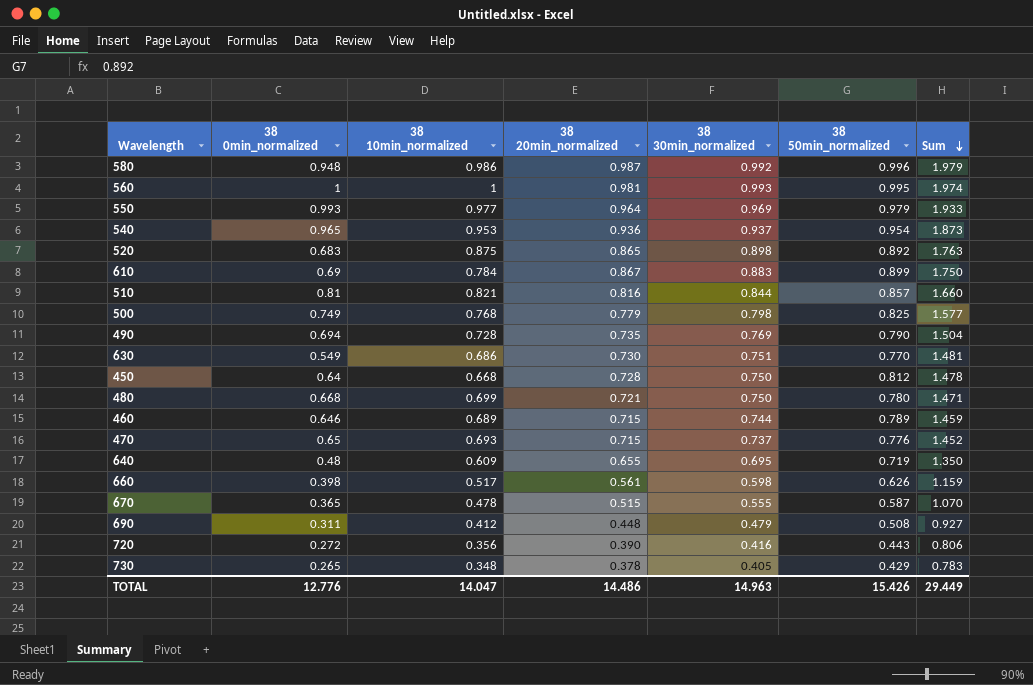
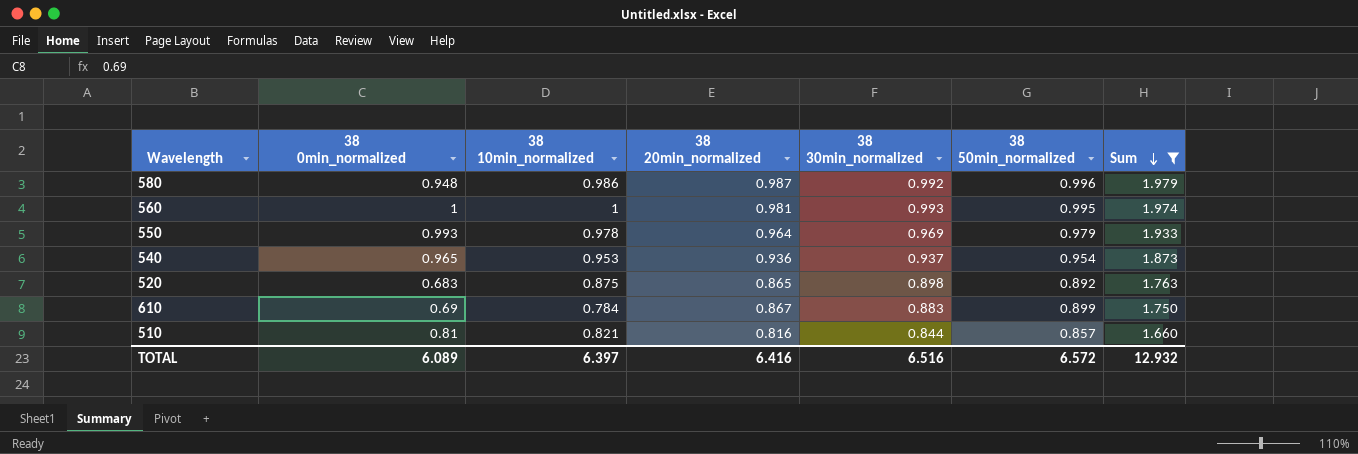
filter: none -> Sum >= 1.660
550 | 38 10min_normalized: 0.977 -> 0.978
TOTAL | 38 0min_normalized: 12.776 -> 6.089
TOTAL | 38 10min_normalized: 14.047 -> 6.397
TOTAL | 38 20min_normalized: 14.486 -> 6.416
TOTAL | 38 30min_normalized: 14.963 -> 6.516
TOTAL | 38 50min_normalized: 15.426 -> 6.572
TOTAL | Sum: 29.449 -> 12.932

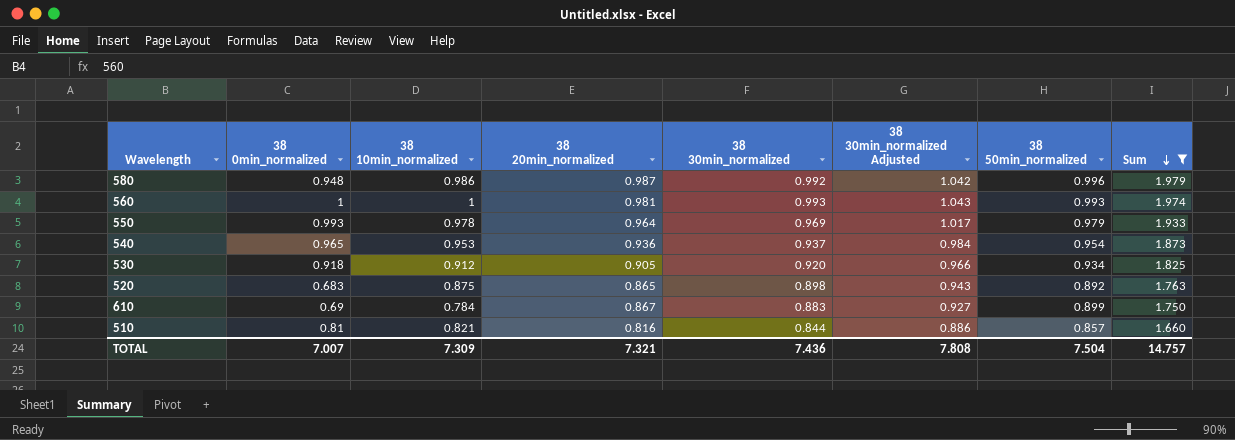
column 38 30min_normalized Adjusted | formula: none -> [38 30min_normalized] * 1.05
560 | 38 50min_normalized: 0.995 -> 0.993
row 530: none -> 0.918 | 0.912 | 0.905 | 0.920 | 0.966 | 0.934 | 1.825
TOTAL | 38 0min_normalized: 6.089 -> 7.007
TOTAL | 38 10min_normalized: 6.397 -> 7.309
TOTAL | 38 20min_normalized: 6.416 -> 7.321
TOTAL | 38 30min_normalized: 6.516 -> 7.436
TOTAL | 38 50min_normalized: 6.572 -> 7.504
TOTAL | Sum: 12.932 -> 14.757

